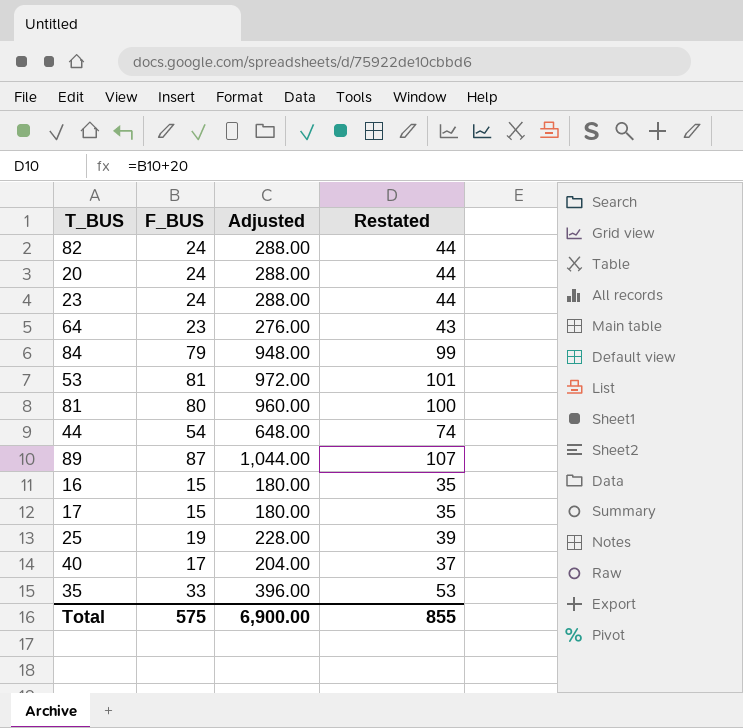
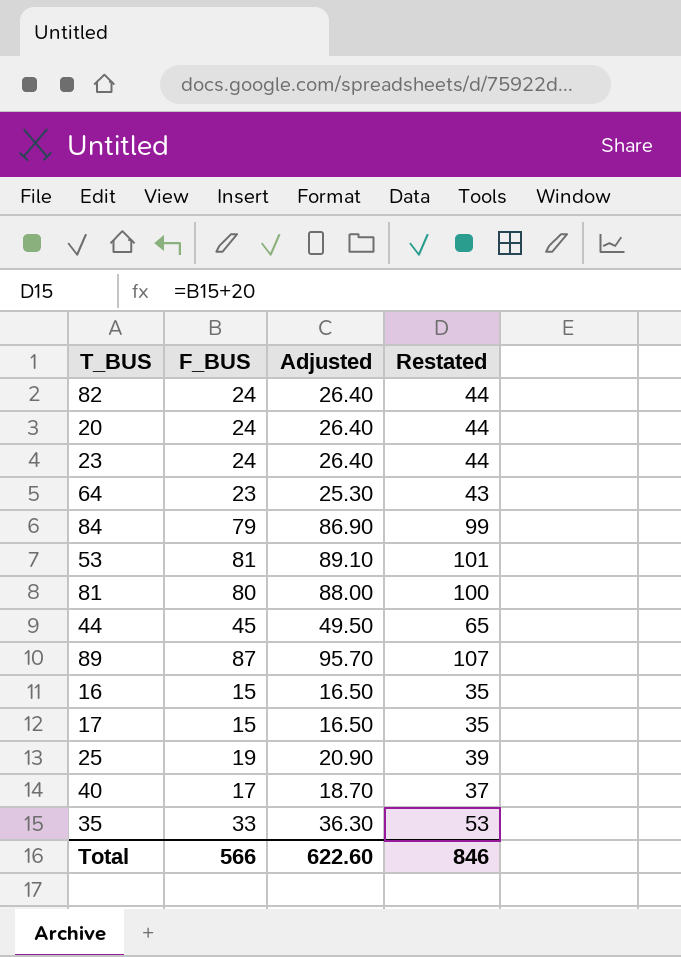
column Adjusted | formula: [F_BUS] * 12 -> [F_BUS] * 1.1
44 | F_BUS: 54 -> 45
44 | Restated: 74 -> 65
Total | F_BUS: 575 -> 566
Total | Adjusted: 6,900.00 -> 622.60
Total | Restated: 855 -> 846

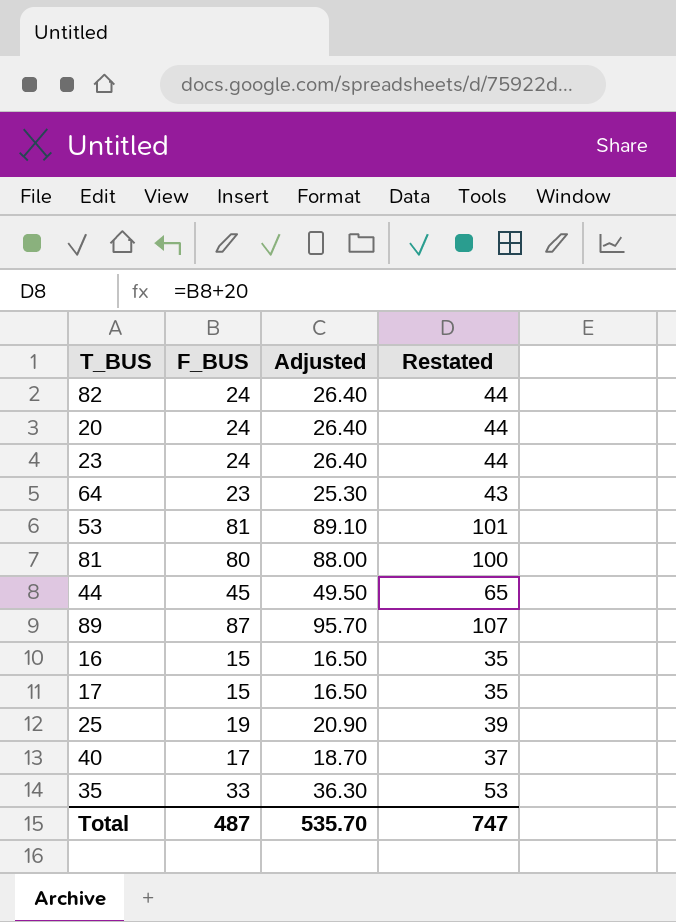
row 84: 79 | 86.90 | 99 -> none
Total | F_BUS: 566 -> 487
Total | Adjusted: 622.60 -> 535.70
Total | Restated: 846 -> 747

